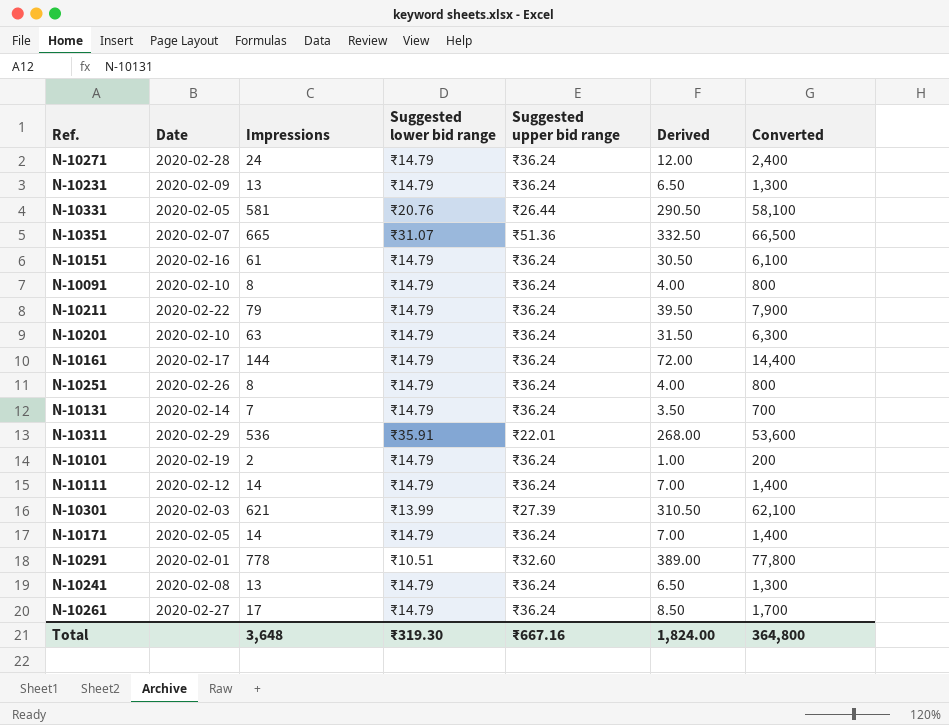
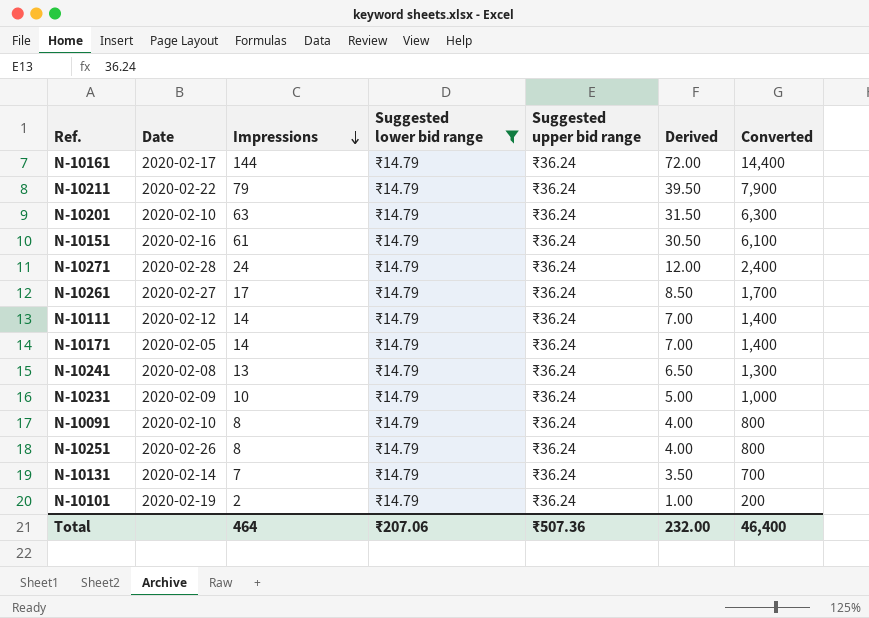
filter: none -> Suggested lower bid range = ₹14.79
row order: none -> Impressions descending
N-10231 | Impressions: 13 -> 10
N-10231 | Derived: 6.50 -> 5.00
N-10231 | Converted: 1,300 -> 1,000
Total | Impressions: 3,648 -> 464
Total | Suggested lower bid range: ₹319.30 -> ₹207.06
Total | Suggested upper bid range: ₹667.16 -> ₹507.36
Total | Derived: 1,824.00 -> 232.00
Total | Converted: 364,800 -> 46,400

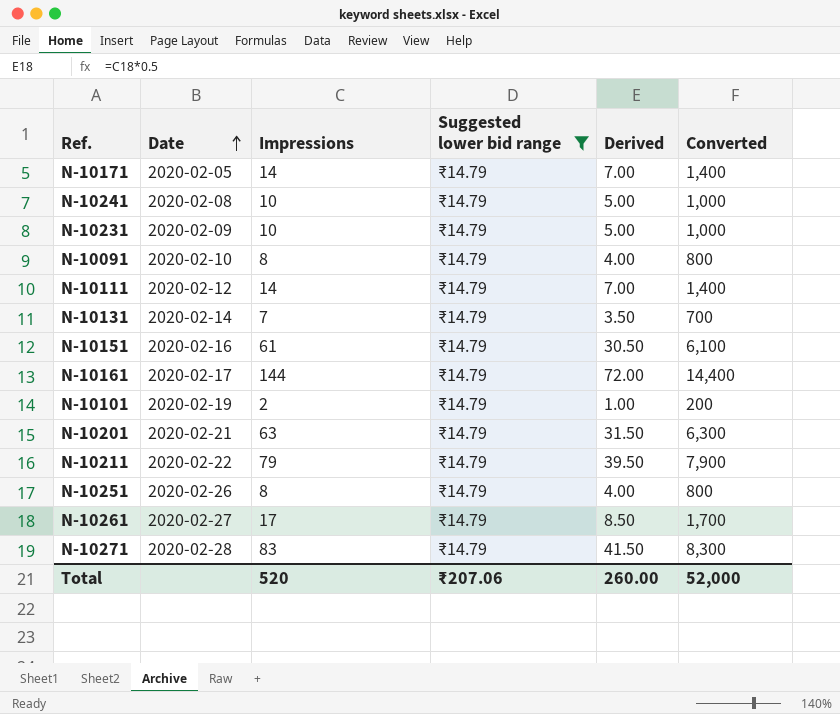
row order: Impressions descending -> Date ascending
column Suggested upper bid range | position: 5 -> none
N-10241 | Impressions: 13 -> 10
N-10241 | Derived: 6.50 -> 5.00
N-10241 | Converted: 1,300 -> 1,000
N-10201 | Date: 2020-02-10 -> 2020-02-21
N-10271 | Impressions: 24 -> 83
N-10271 | Derived: 12.00 -> 41.50
N-10271 | Converted: 2,400 -> 8,300
Total | Impressions: 464 -> 520
Total | Derived: 232.00 -> 260.00
Total | Converted: 46,400 -> 52,000

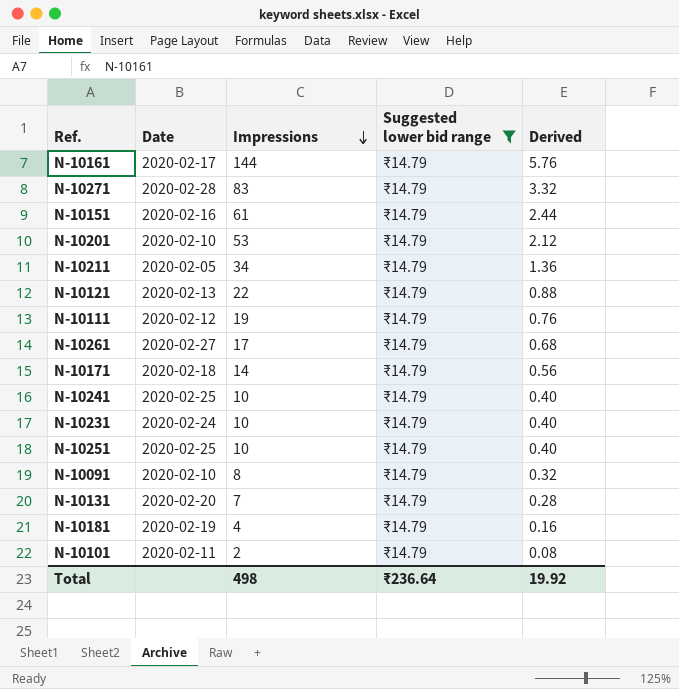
row order: Date ascending -> Impressions descending
column Converted | formula: [Impressions] * 100 -> none
column Derived | formula: [Impressions] * 0.5 -> [Impressions] * 0.04
N-10201 | Date: 2020-02-21 -> 2020-02-10
N-10201 | Impressions: 63 -> 53
N-10211 | Date: 2020-02-22 -> 2020-02-05
N-10211 | Impressions: 79 -> 34
row N-10121: none -> 2020-02-13 | 22 | ₹14.79 | 0.88
N-10111 | Impressions: 14 -> 19
N-10171 | Date: 2020-02-05 -> 2020-02-18
N-10241 | Date: 2020-02-08 -> 2020-02-25
N-10231 | Date: 2020-02-09 -> 2020-02-24
N-10251 | Date: 2020-02-26 -> 2020-02-25
N-10251 | Impressions: 8 -> 10
N-10131 | Date: 2020-02-14 -> 2020-02-20
row N-10181: none -> 2020-02-19 | 4 | ₹14.79 | 0.16
N-10101 | Date: 2020-02-19 -> 2020-02-11
Total | Impressions: 520 -> 498
Total | Suggested lower bid range: ₹207.06 -> ₹236.64
Total | Derived: 260.00 -> 19.92

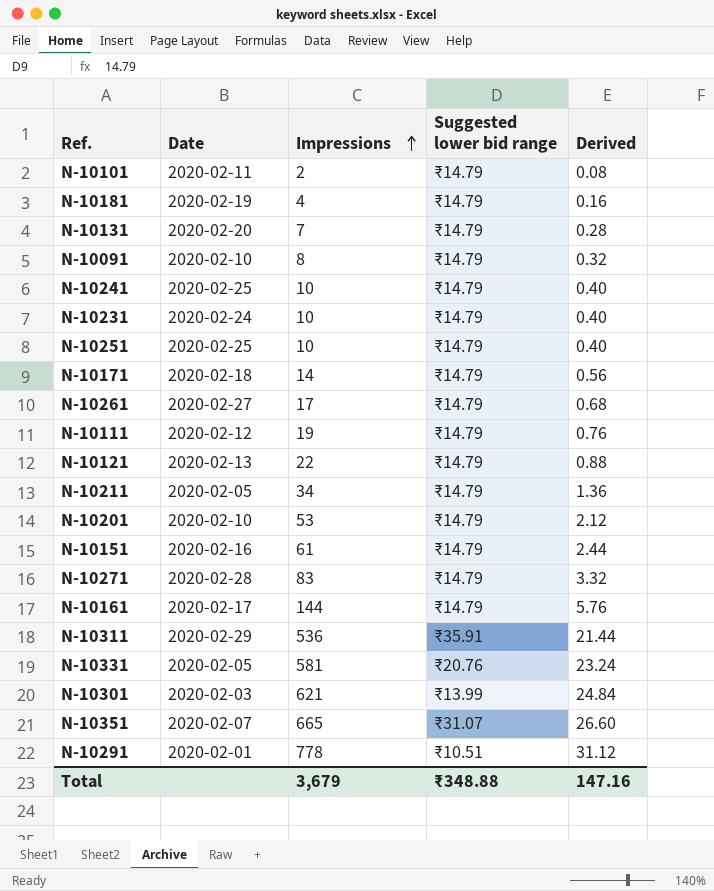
filter: Suggested lower bid range = ₹14.79 -> none
row order: Impressions descending -> Impressions ascending
Total | Impressions: 498 -> 3,679
Total | Suggested lower bid range: ₹236.64 -> ₹348.88
Total | Derived: 19.92 -> 147.16

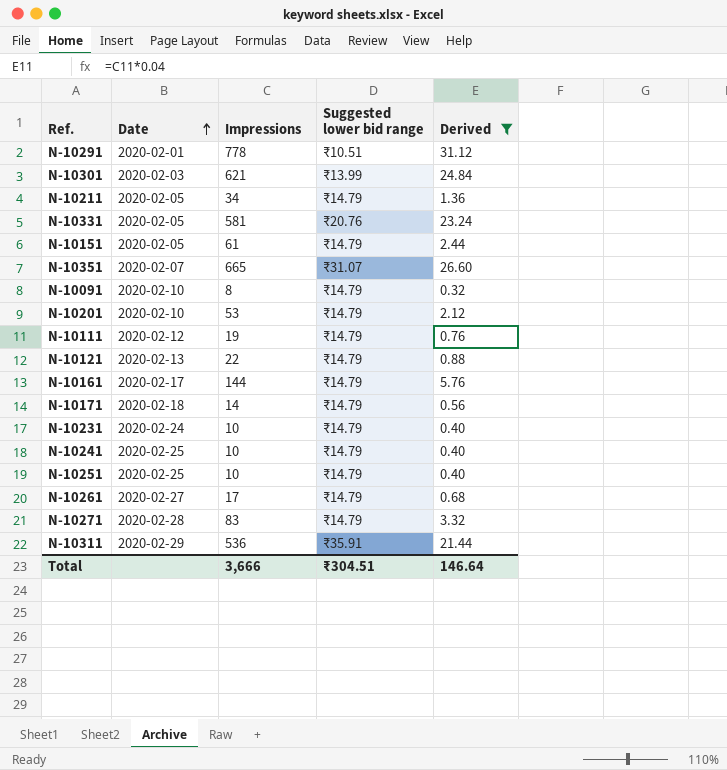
filter: none -> Derived >= 0.32
row order: Impressions ascending -> Date ascending
N-10151 | Date: 2020-02-16 -> 2020-02-05
Total | Impressions: 3,679 -> 3,666
Total | Suggested lower bid range: ₹348.88 -> ₹304.51
Total | Derived: 147.16 -> 146.64

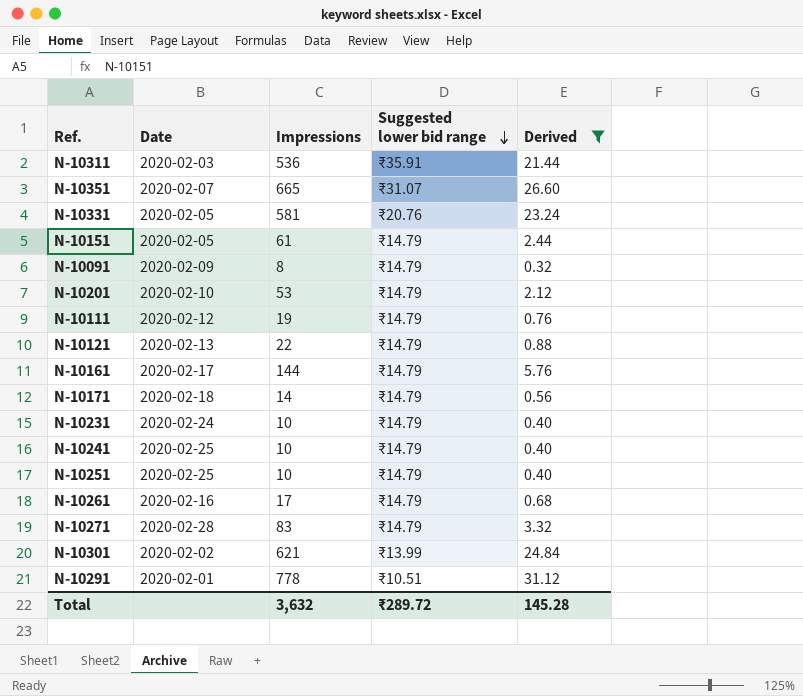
row order: Date ascending -> Suggested lower bid range descending
row N-10211: 2020-02-05 | 34 | ₹14.79 | 1.36 -> none
N-10311 | Date: 2020-02-29 -> 2020-02-03
N-10091 | Date: 2020-02-10 -> 2020-02-09
N-10261 | Date: 2020-02-27 -> 2020-02-16
N-10301 | Date: 2020-02-03 -> 2020-02-02
Total | Impressions: 3,666 -> 3,632
Total | Suggested lower bid range: ₹304.51 -> ₹289.72
Total | Derived: 146.64 -> 145.28

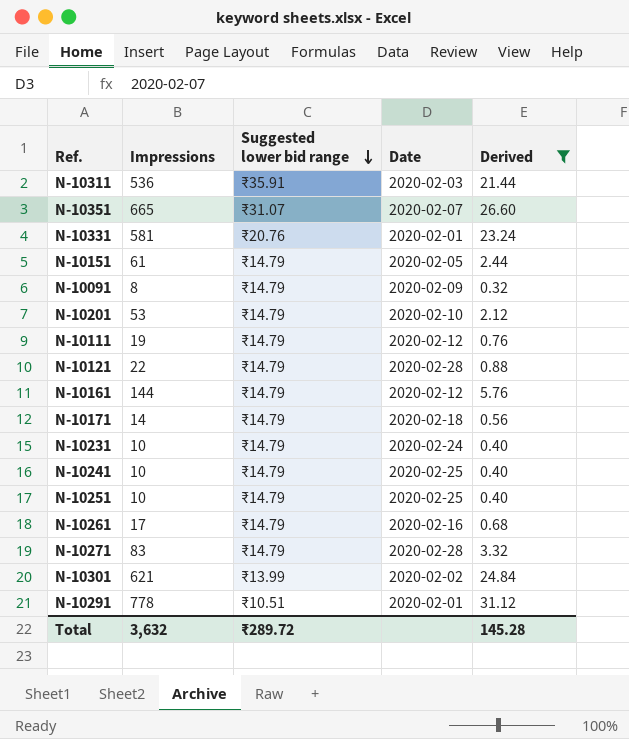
column Date | position: 2 -> 4
N-10331 | Date: 2020-02-05 -> 2020-02-01
N-10121 | Date: 2020-02-13 -> 2020-02-28
N-10161 | Date: 2020-02-17 -> 2020-02-12

